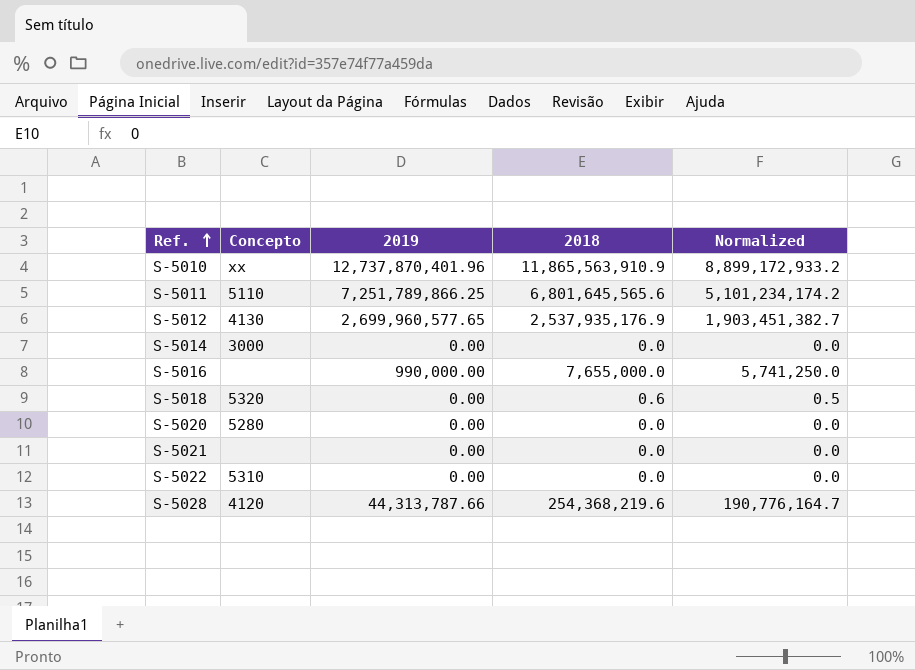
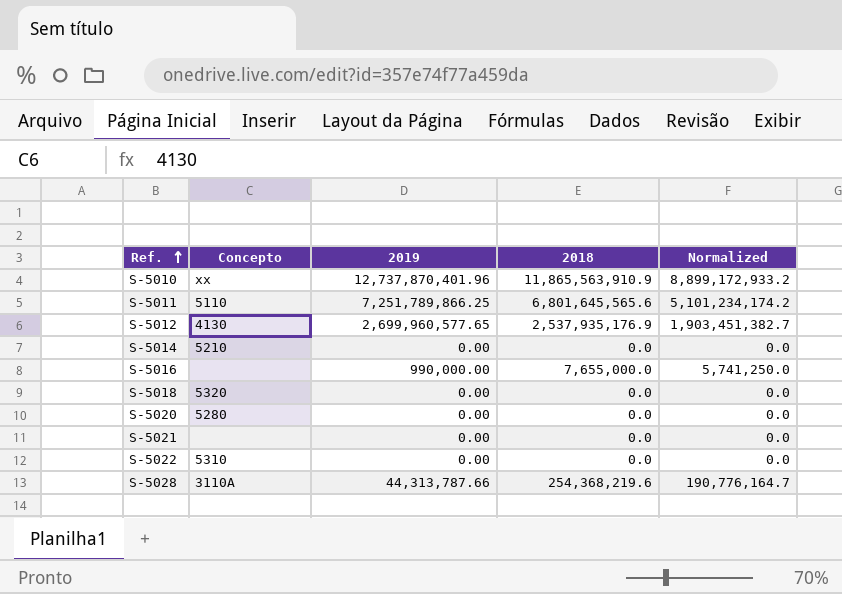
S-5014 | Concepto: 3000 -> 5210
S-5018 | 2018: 0.6 -> 0.0
S-5018 | Normalized: 0.5 -> 0.0
S-5028 | Concepto: 4120 -> 3110A

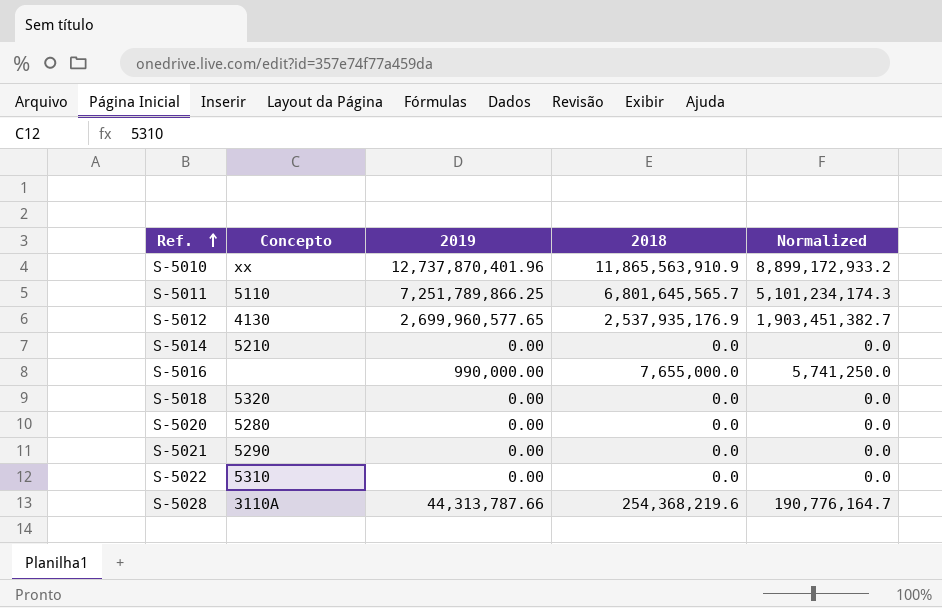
S-5011 | 2018: 6,801,645,565.6 -> 6,801,645,565.7
S-5011 | Normalized: 5,101,234,174.2 -> 5,101,234,174.3
S-5021 | Concepto: none -> 5290

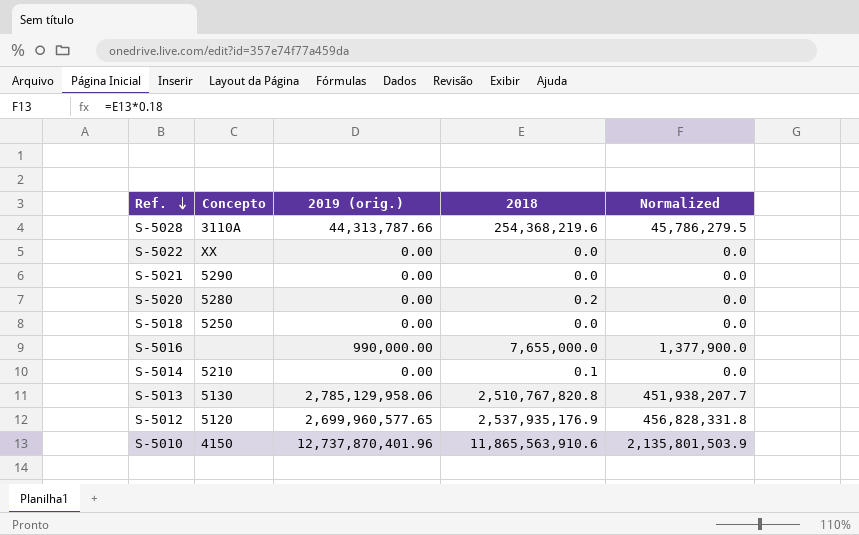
row order: Ref. ascending -> Ref. descending
column name: 2019 -> 2019 (orig.)
column Normalized | formula: [2018] * 0.75 -> [2018] * 0.18
row S-5011: 5110 | 7,251,789,866.25 | 6,801,645,565.7 | 5,101,234,174.3 -> none
S-5022 | Concepto: 5310 -> XX
S-5020 | 2018: 0.0 -> 0.2
S-5018 | Concepto: 5320 -> 5250
S-5014 | 2018: 0.0 -> 0.1
row S-5013: none -> 5130 | 2,785,129,958.06 | 2,510,767,820.8 | 451,938,207.7
S-5012 | Concepto: 4130 -> 5120
S-5010 | Concepto: xx -> 4150
S-5010 | 2018: 11,865,563,910.9 -> 11,865,563,910.6

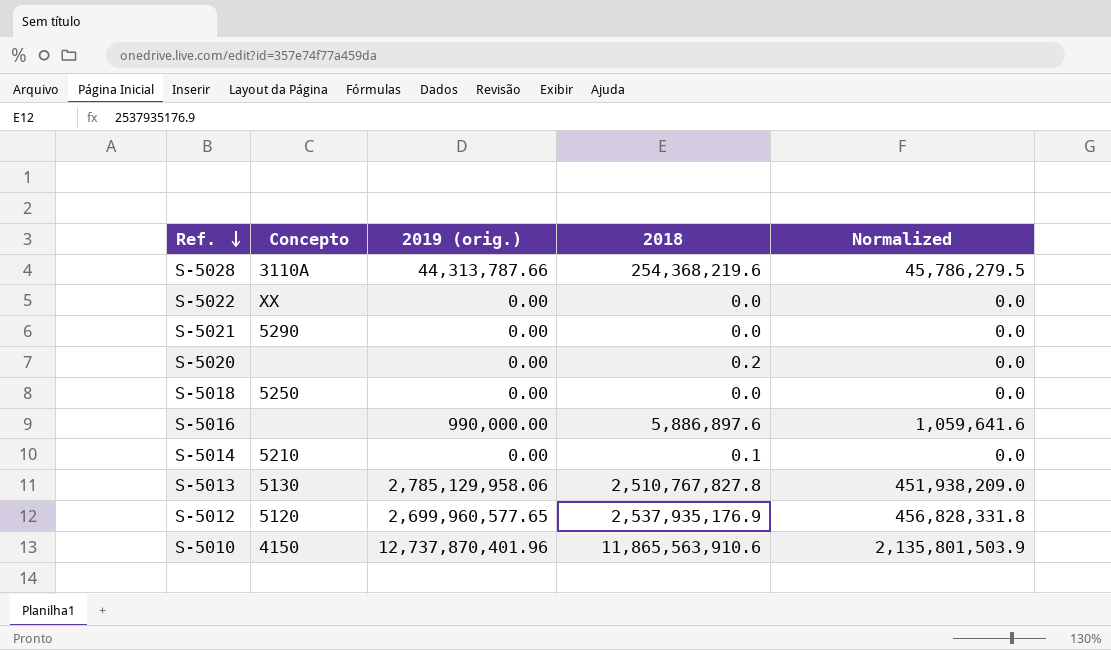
S-5020 | Concepto: 5280 -> none
S-5016 | 2018: 7,655,000.0 -> 5,886,897.6
S-5016 | Normalized: 1,377,900.0 -> 1,059,641.6
S-5013 | 2018: 2,510,767,820.8 -> 2,510,767,827.8
S-5013 | Normalized: 451,938,207.7 -> 451,938,209.0

